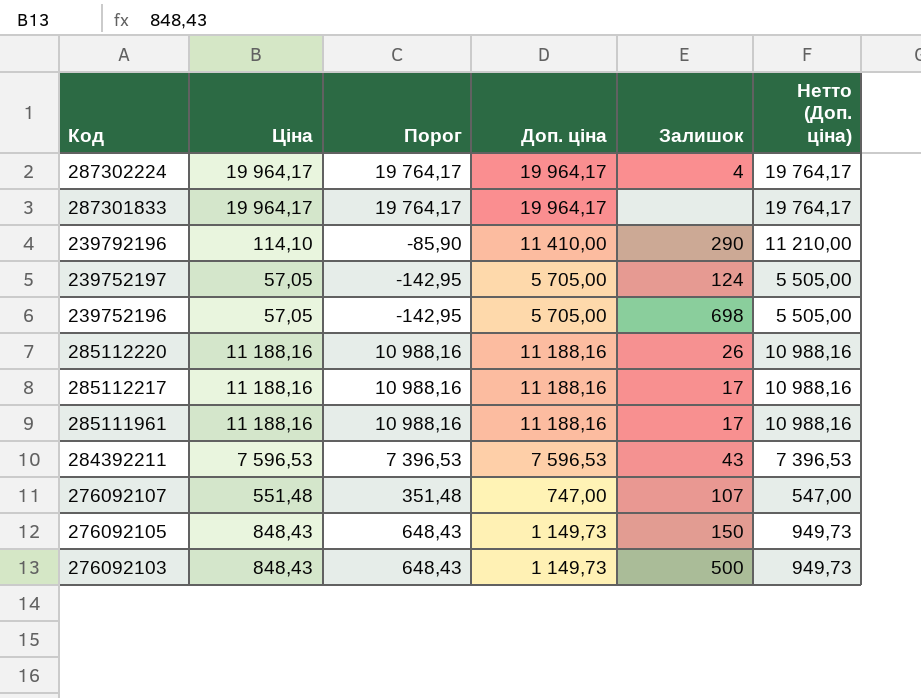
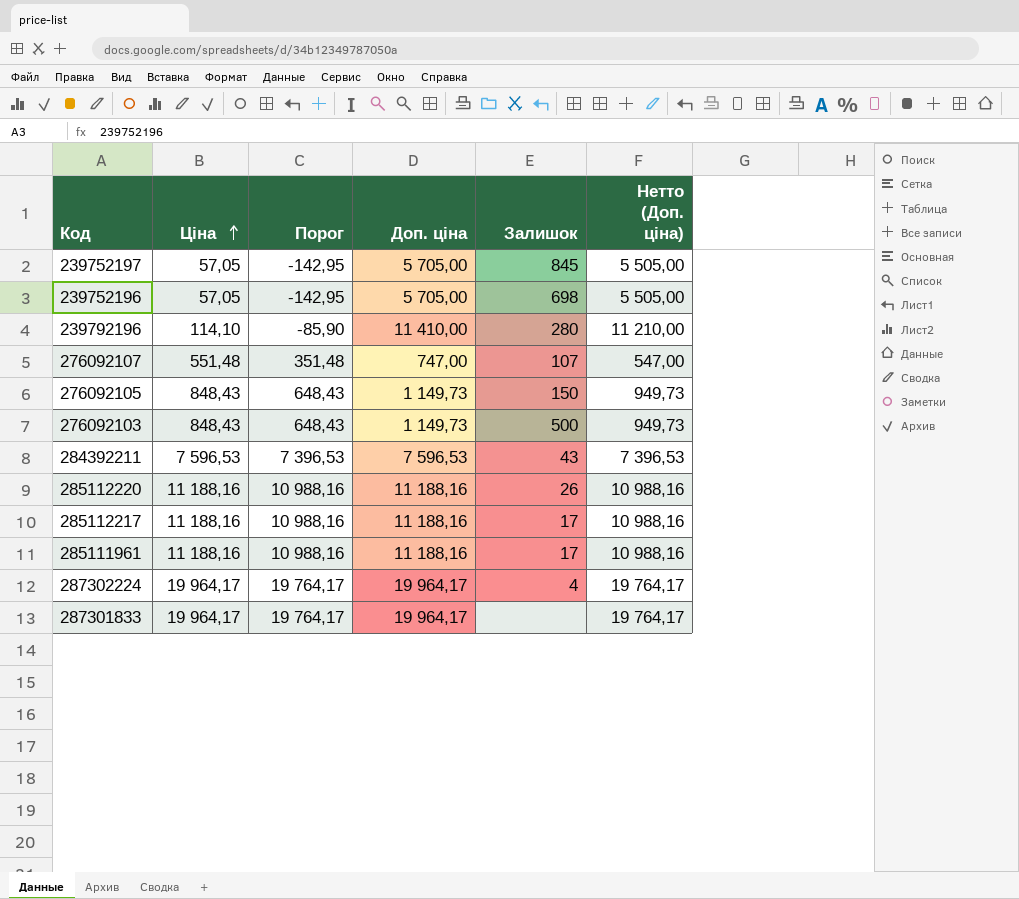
row order: none -> Ціна ascending
239752197 | Залишок: 124 -> 845
239792196 | Залишок: 290 -> 280

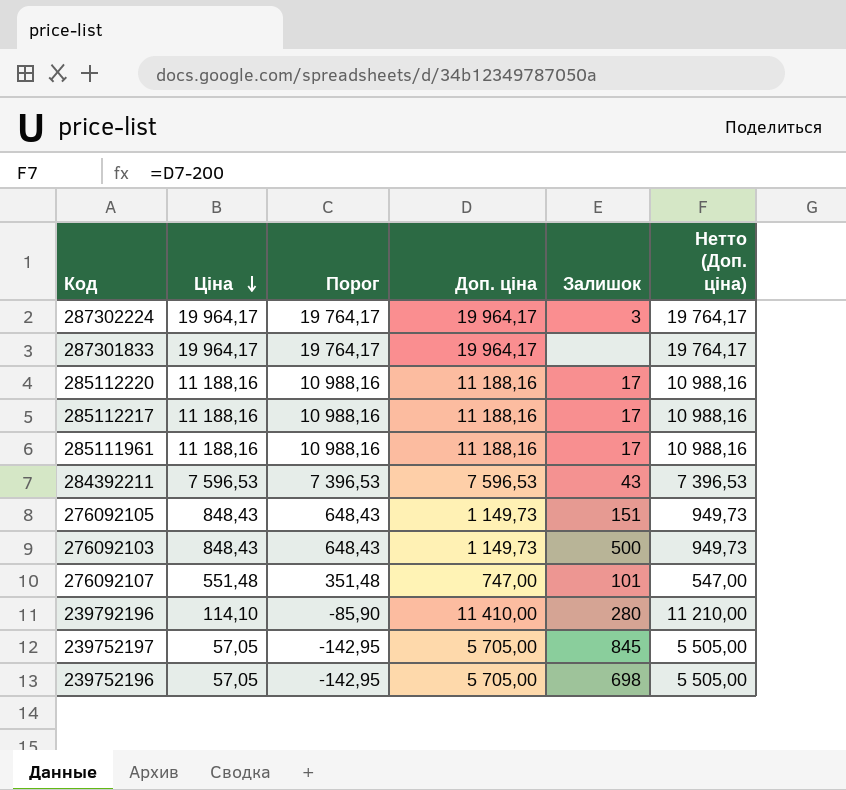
row order: Ціна ascending -> Ціна descending
287302224 | Залишок: 4 -> 3
285112220 | Залишок: 26 -> 17
276092105 | Залишок: 150 -> 151
276092107 | Залишок: 107 -> 101

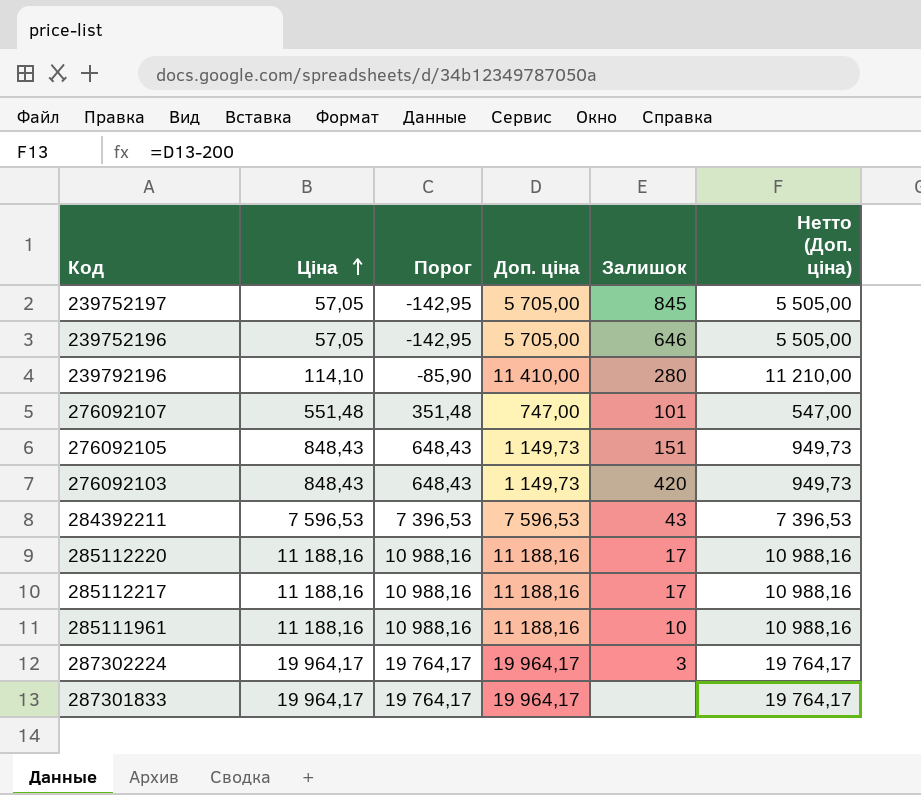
row order: Ціна descending -> Ціна ascending
239752196 | Залишок: 698 -> 646
276092103 | Залишок: 500 -> 420
285111961 | Залишок: 17 -> 10

